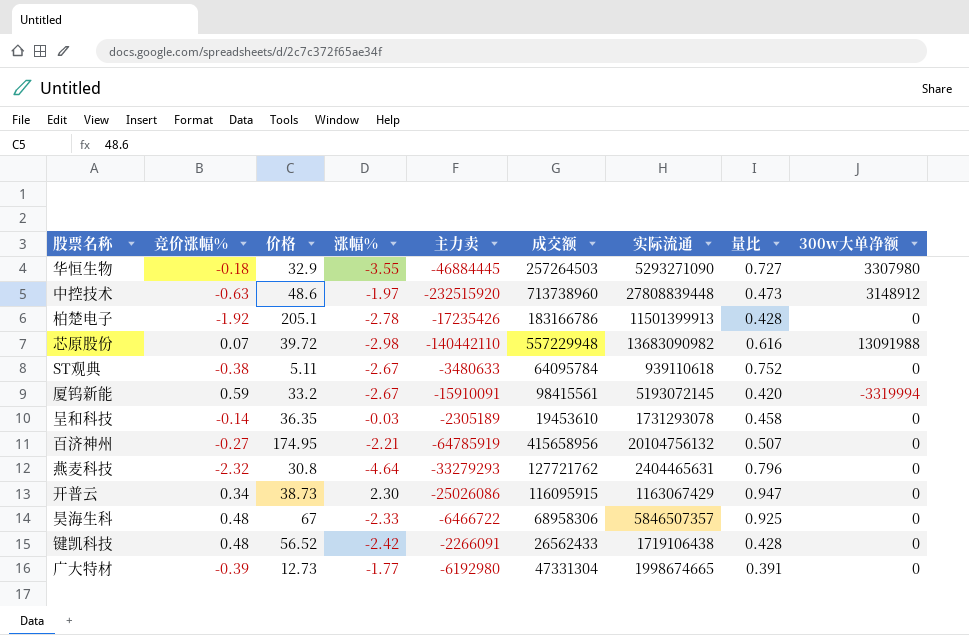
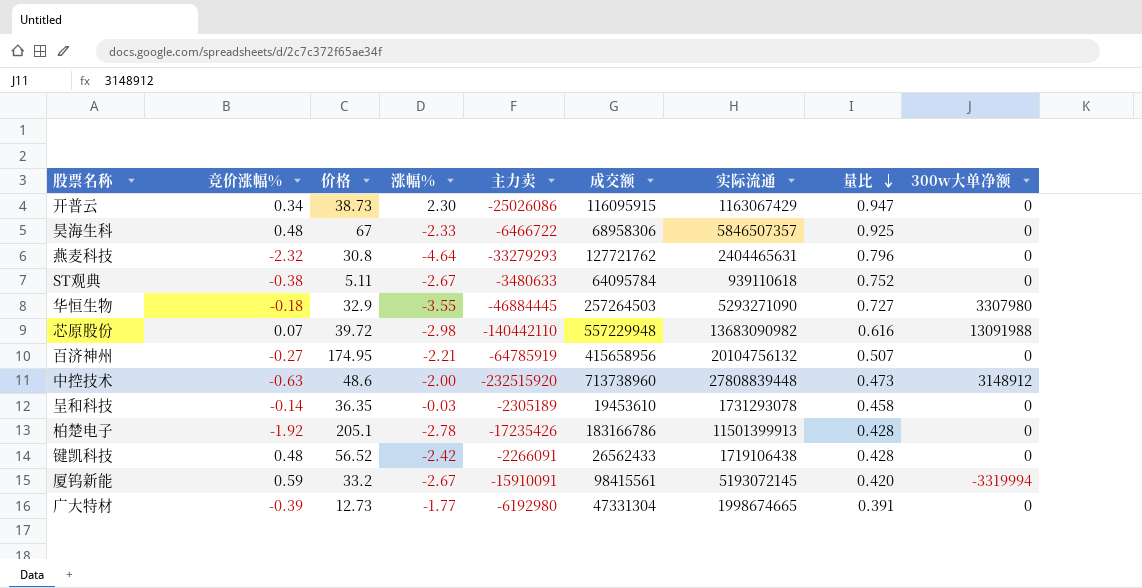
row order: none -> 量比 descending
中控技术 | 涨幅%: -1.97 -> -2.00

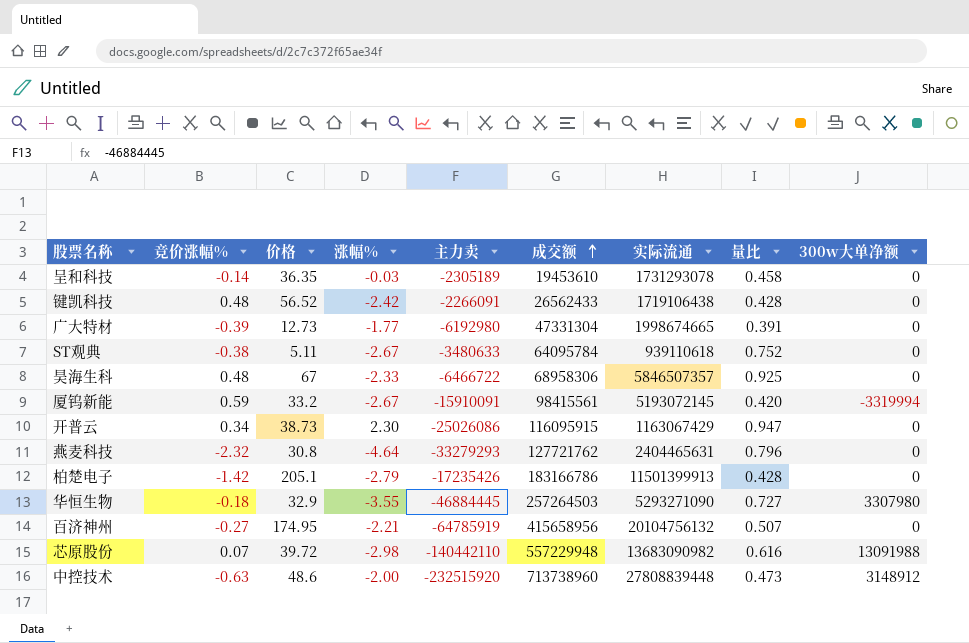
row order: 量比 descending -> 成交额 ascending
柏楚电子 | 竞价涨幅%: -1.92 -> -1.42
柏楚电子 | 涨幅%: -2.78 -> -2.79

